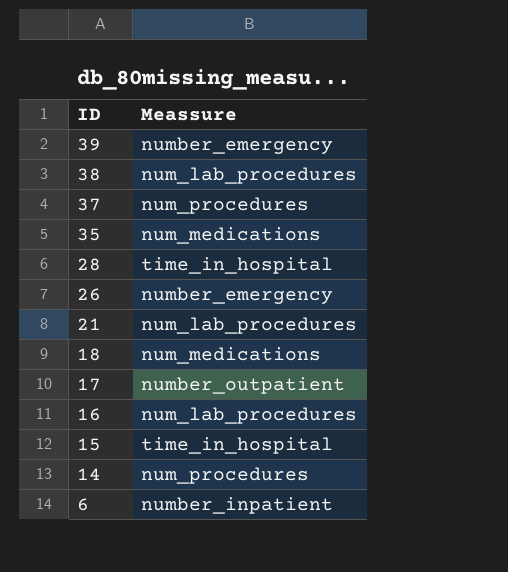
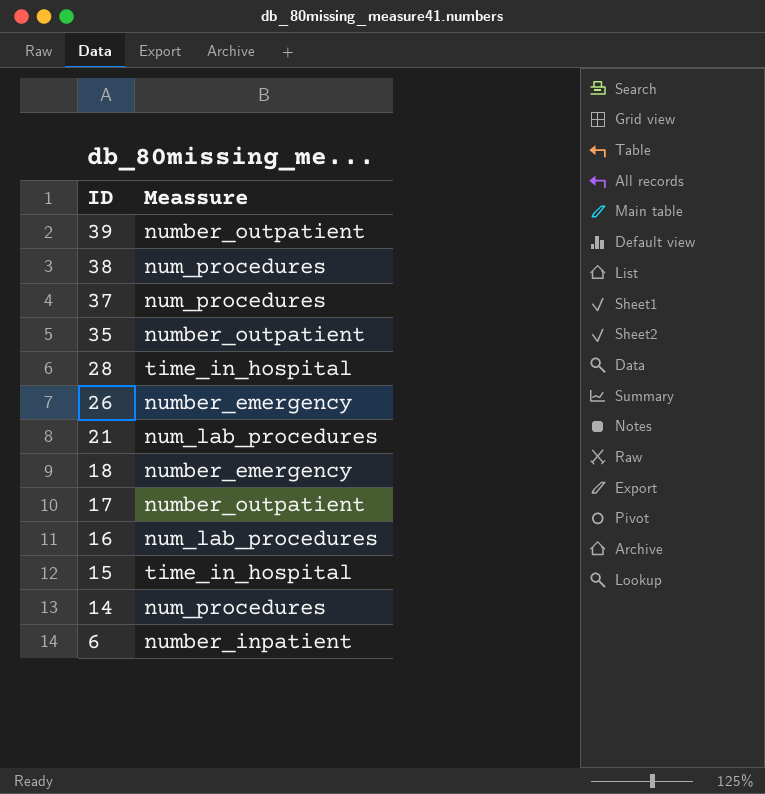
39 | Meassure: number_emergency -> number_outpatient
38 | Meassure: num_lab_procedures -> num_procedures
35 | Meassure: num_medications -> number_outpatient
18 | Meassure: num_medications -> number_emergency

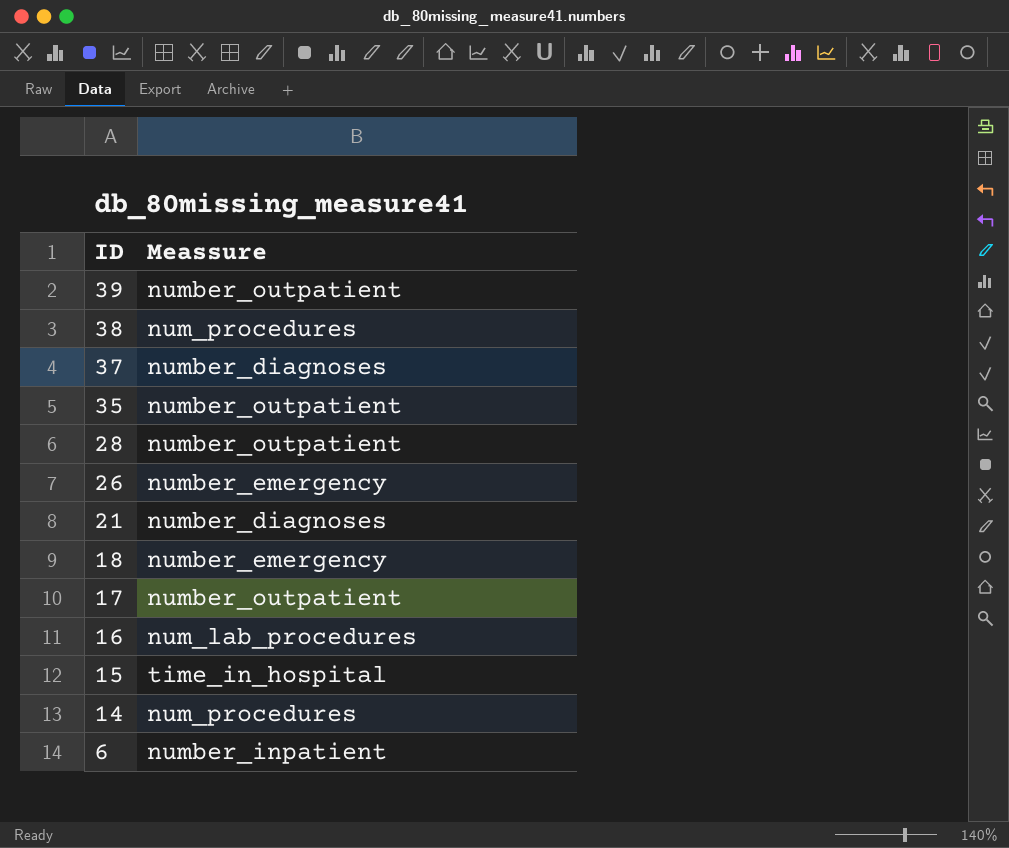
37 | Meassure: num_procedures -> number_diagnoses
28 | Meassure: time_in_hospital -> number_outpatient
21 | Meassure: num_lab_procedures -> number_diagnoses

